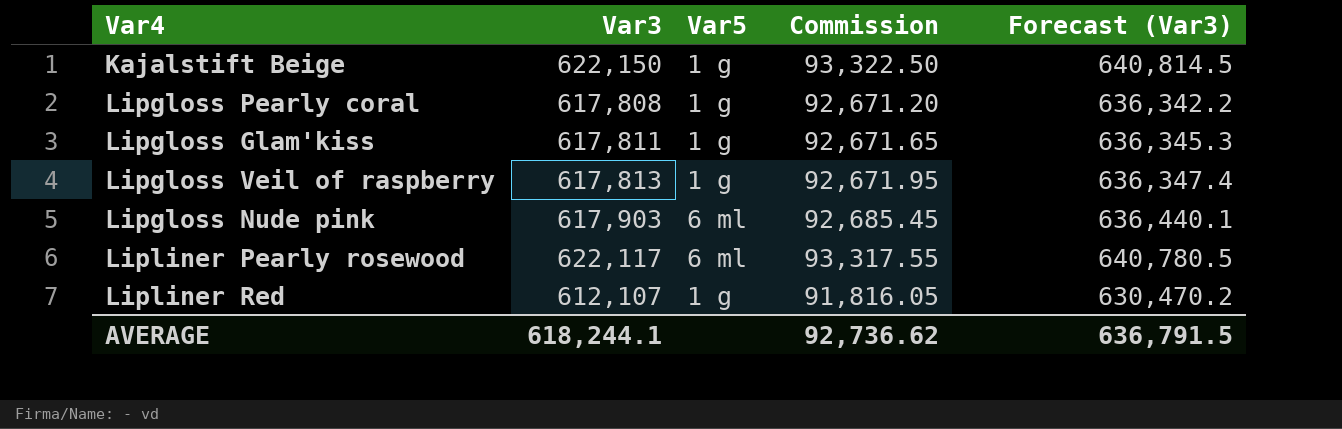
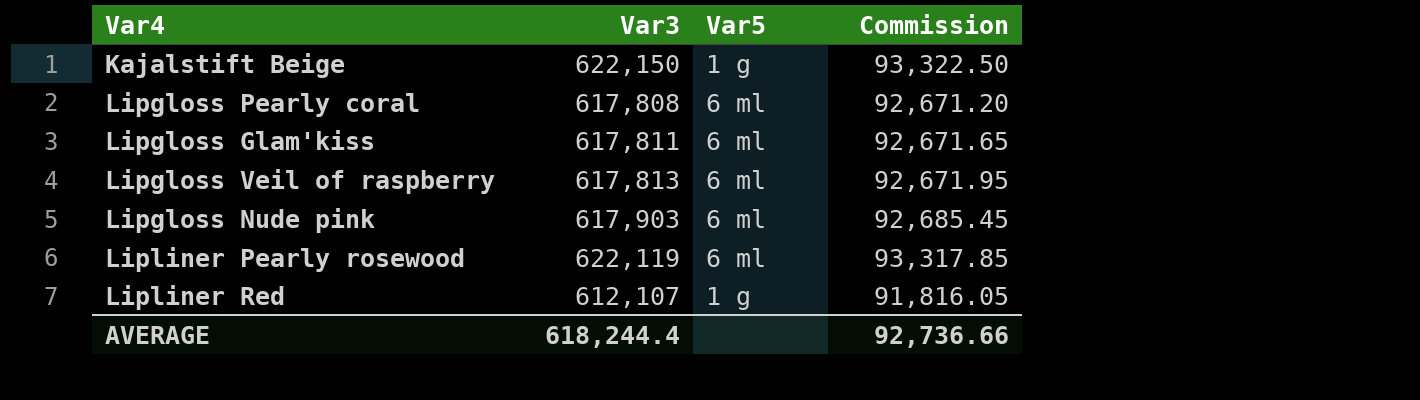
column Forecast (Var3) | formula: [Var3] * 1.03 -> none
Lipgloss Pearly coral | Var5: 1 g -> 6 ml
Lipgloss Glam'kiss | Var5: 1 g -> 6 ml
Lipgloss Veil of raspberry | Var5: 1 g -> 6 ml
Lipliner Pearly rosewood | Var3: 622,117 -> 622,119
Lipliner Pearly rosewood | Commission: 93,317.55 -> 93,317.85
AVERAGE | Var3: 618,244.1 -> 618,244.4
AVERAGE | Commission: 92,736.62 -> 92,736.66

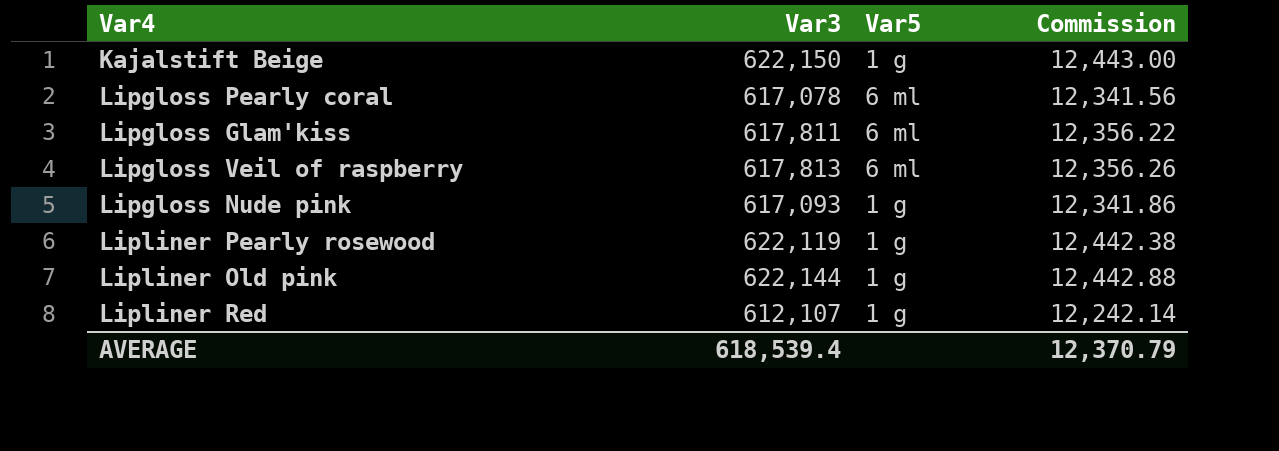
column Commission | formula: [Var3] * 0.15 -> [Var3] * 0.02
Lipgloss Pearly coral | Var3: 617,808 -> 617,078
Lipgloss Nude pink | Var3: 617,903 -> 617,093
Lipgloss Nude pink | Var5: 6 ml -> 1 g
Lipliner Pearly rosewood | Var5: 6 ml -> 1 g
row Lipliner Old pink: none -> 622,144 | 1 g | 12,442.88
AVERAGE | Var3: 618,244.4 -> 618,539.4
AVERAGE | Commission: 92,736.66 -> 12,370.79

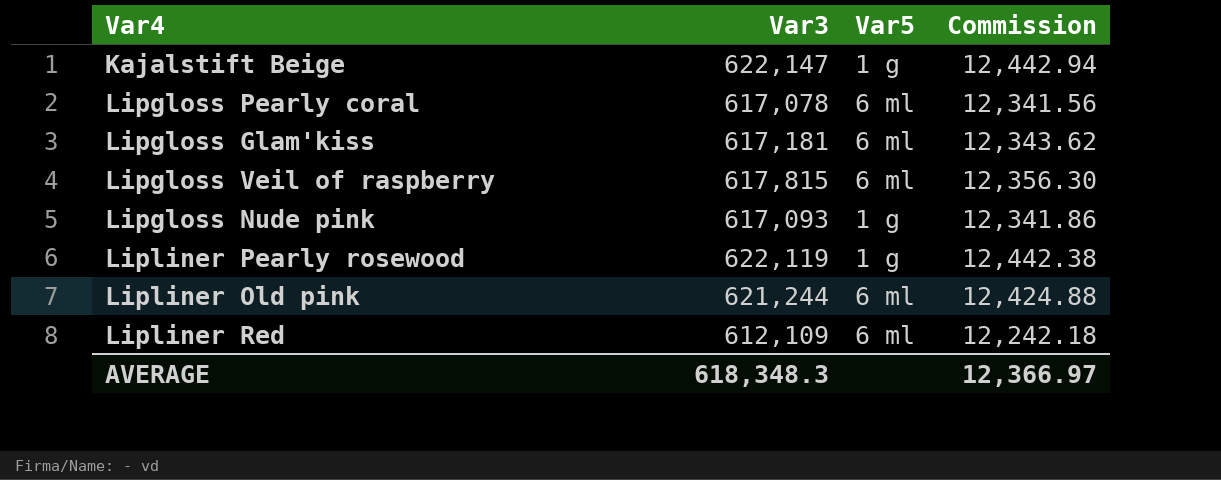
Kajalstift Beige | Var3: 622,150 -> 622,147
Kajalstift Beige | Commission: 12,443.00 -> 12,442.94
Lipgloss Glam'kiss | Var3: 617,811 -> 617,181
Lipgloss Glam'kiss | Commission: 12,356.22 -> 12,343.62
Lipgloss Veil of raspberry | Var3: 617,813 -> 617,815
Lipgloss Veil of raspberry | Commission: 12,356.26 -> 12,356.30
Lipliner Old pink | Var3: 622,144 -> 621,244
Lipliner Old pink | Var5: 1 g -> 6 ml
Lipliner Old pink | Commission: 12,442.88 -> 12,424.88
Lipliner Red | Var3: 612,107 -> 612,109
Lipliner Red | Var5: 1 g -> 6 ml
Lipliner Red | Commission: 12,242.14 -> 12,242.18
AVERAGE | Var3: 618,539.4 -> 618,348.3
AVERAGE | Commission: 12,370.79 -> 12,366.97

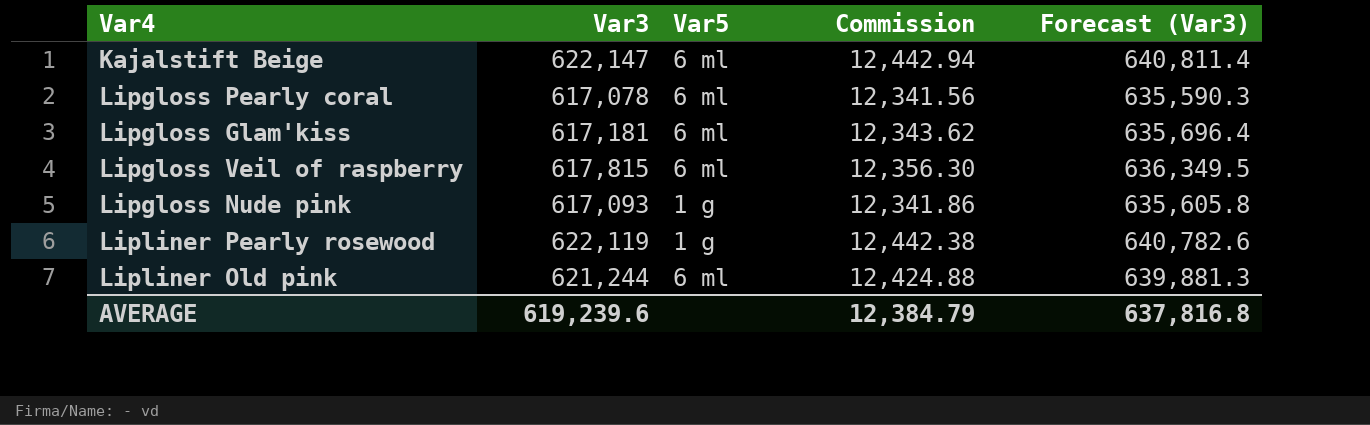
column Forecast (Var3) | formula: none -> [Var3] * 1.03
row Lipliner Red: 612,109 | 6 ml | 12,242.18 -> none
Kajalstift Beige | Var5: 1 g -> 6 ml
AVERAGE | Var3: 618,348.3 -> 619,239.6
AVERAGE | Commission: 12,366.97 -> 12,384.79

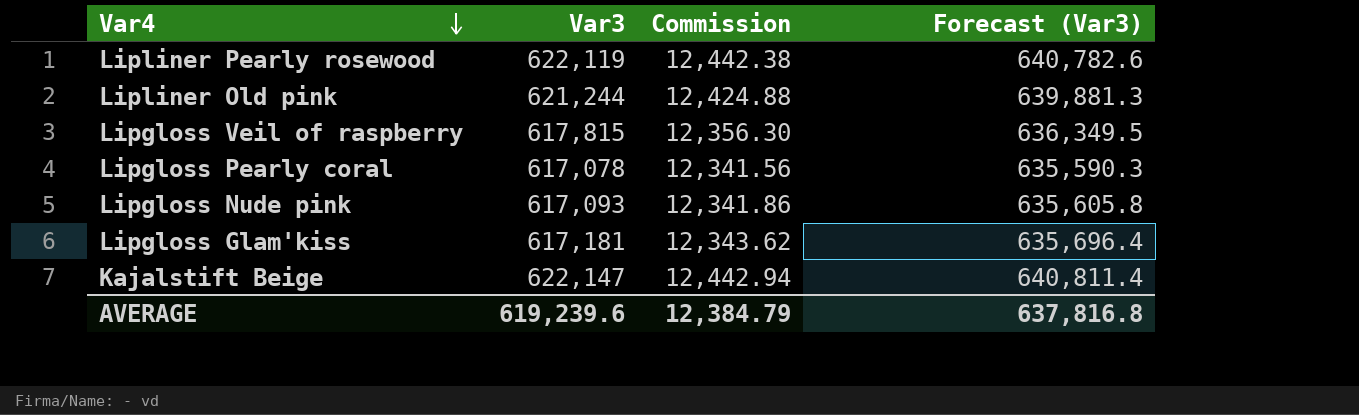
row order: none -> Var4 descending
column Var5 | position: 3 -> none

